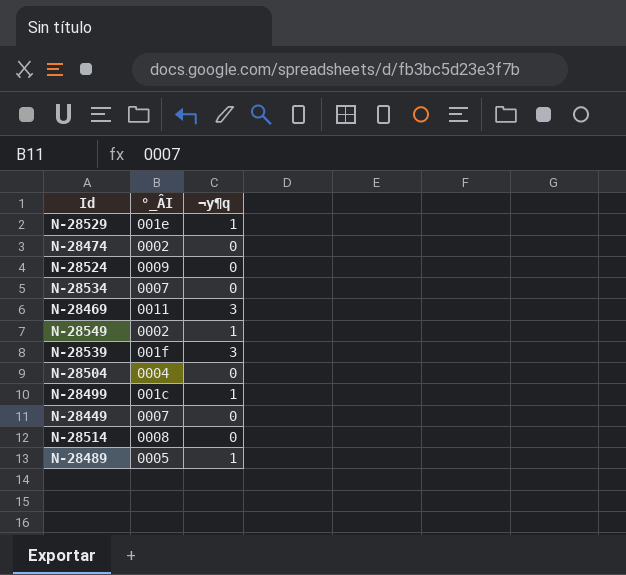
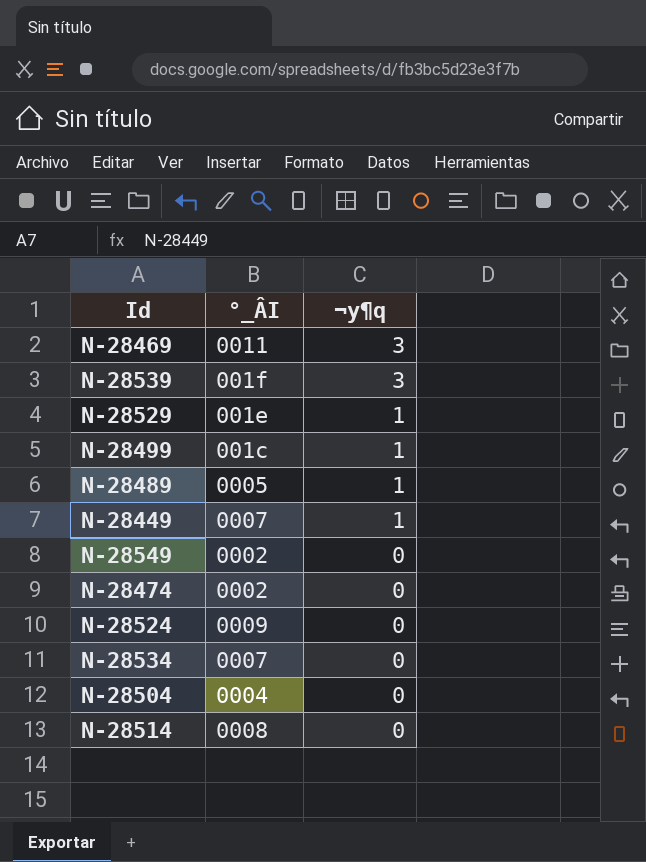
row order: none -> ¬y¶q descending
N-28449 | ¬y¶q: 0 -> 1
N-28549 | ¬y¶q: 1 -> 0

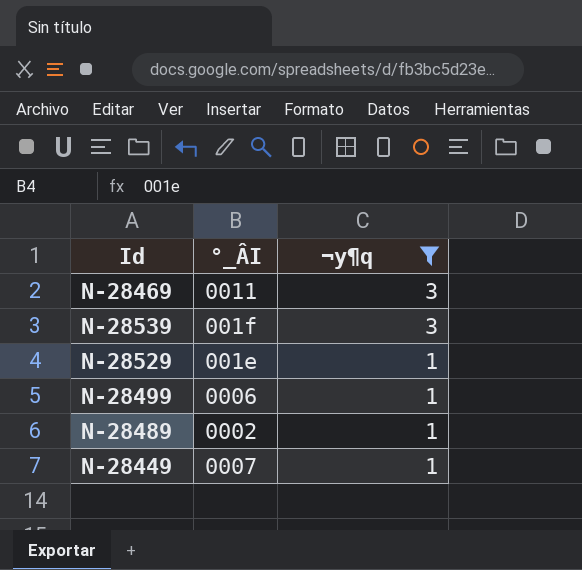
filter: none -> ¬y¶q != 0
N-28499 | °_ÂI: 001c -> 0006
N-28489 | °_ÂI: 0005 -> 0002

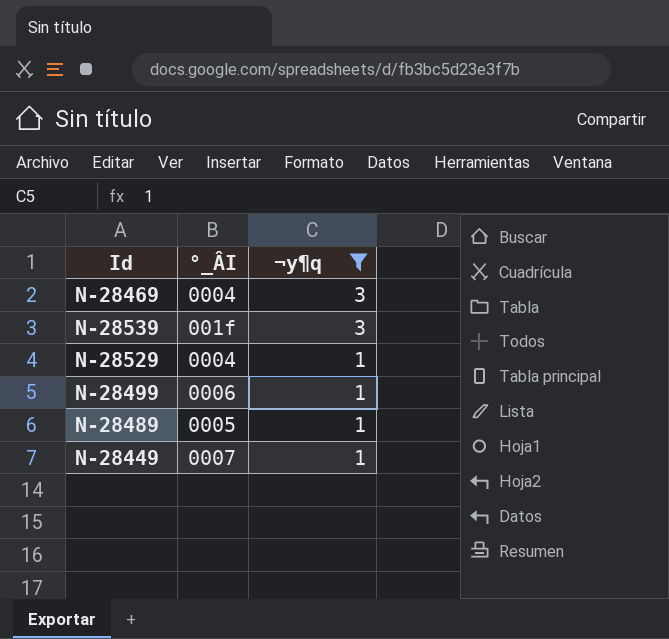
N-28469 | °_ÂI: 0011 -> 0004
N-28529 | °_ÂI: 001e -> 0004
N-28489 | °_ÂI: 0002 -> 0005

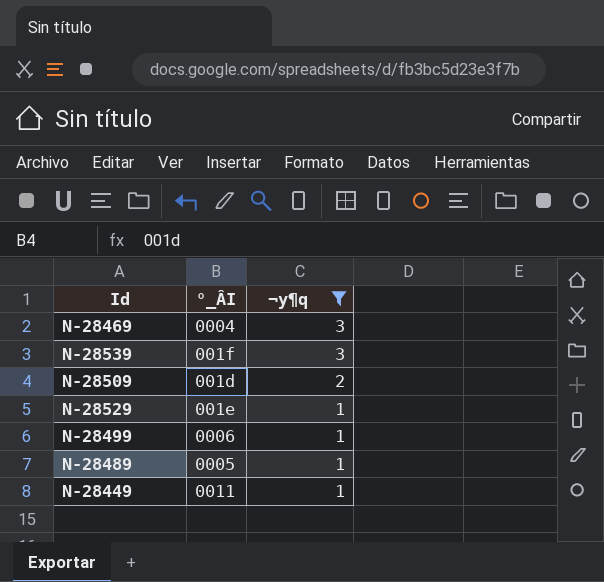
row N-28509: none -> 001d | 2
N-28529 | °_ÂI: 0004 -> 001e
N-28449 | °_ÂI: 0007 -> 0011

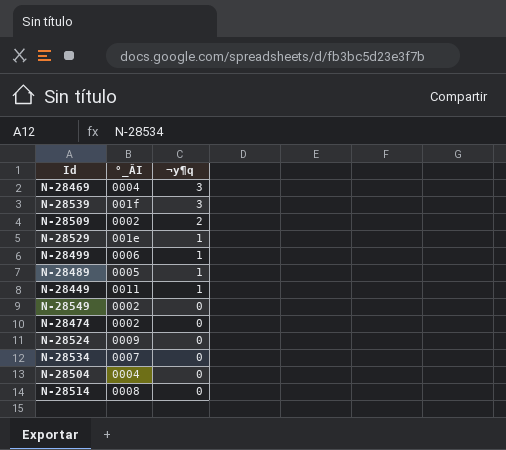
filter: ¬y¶q != 0 -> none
N-28509 | °_ÂI: 001d -> 0002

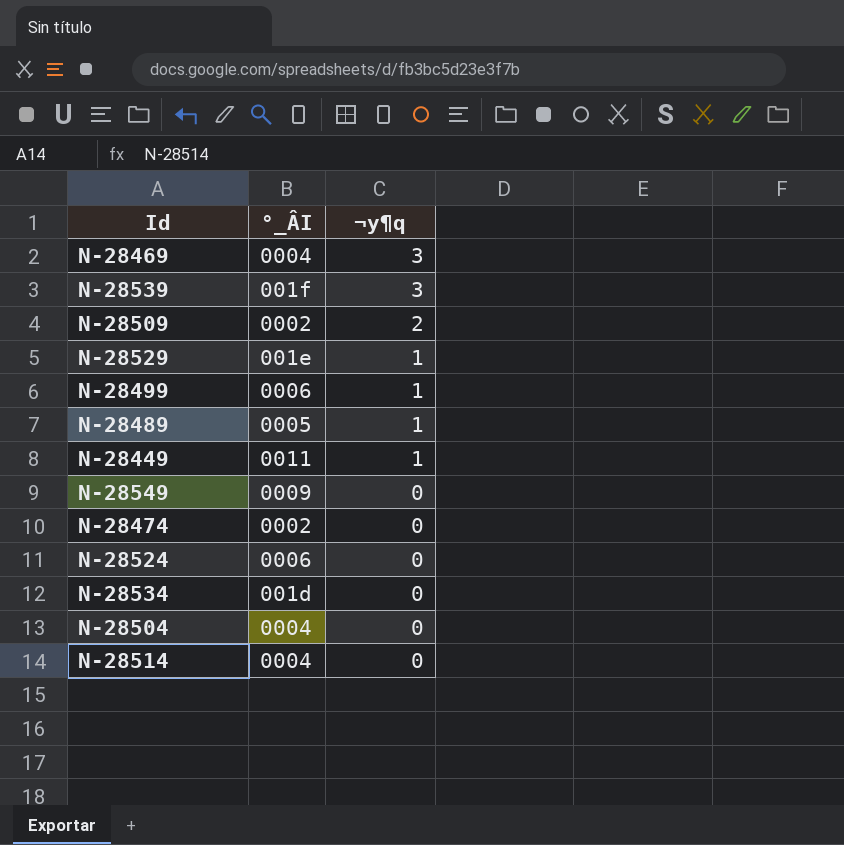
N-28549 | °_ÂI: 0002 -> 0009
N-28524 | °_ÂI: 0009 -> 0006
N-28534 | °_ÂI: 0007 -> 001d
N-28514 | °_ÂI: 0008 -> 0004

